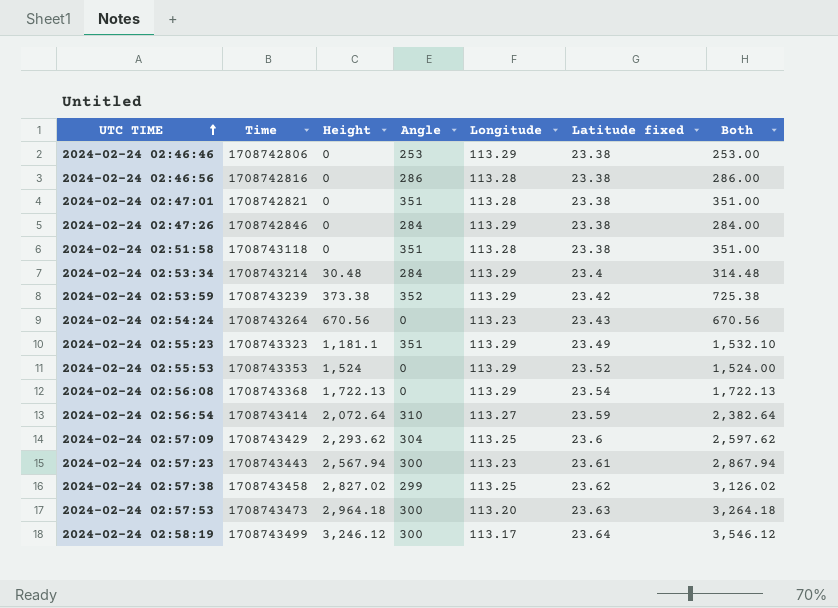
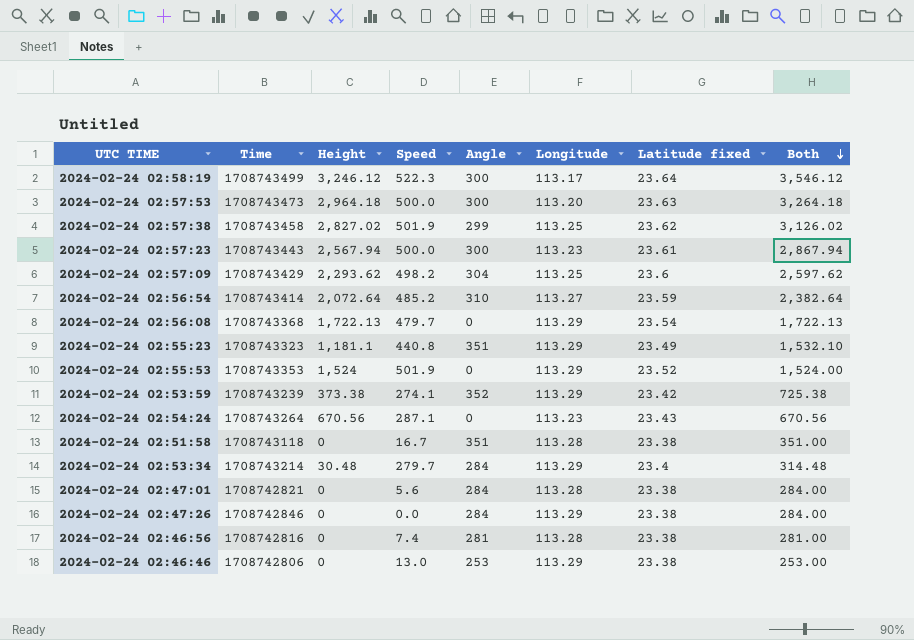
row order: UTC TIME ascending -> Both descending
column Speed | position: none -> 4
2024-02-24 02:47:01 | Angle: 351 -> 284
2024-02-24 02:47:01 | Both: 351.00 -> 284.00
2024-02-24 02:46:56 | Angle: 286 -> 281
2024-02-24 02:46:56 | Both: 286.00 -> 281.00

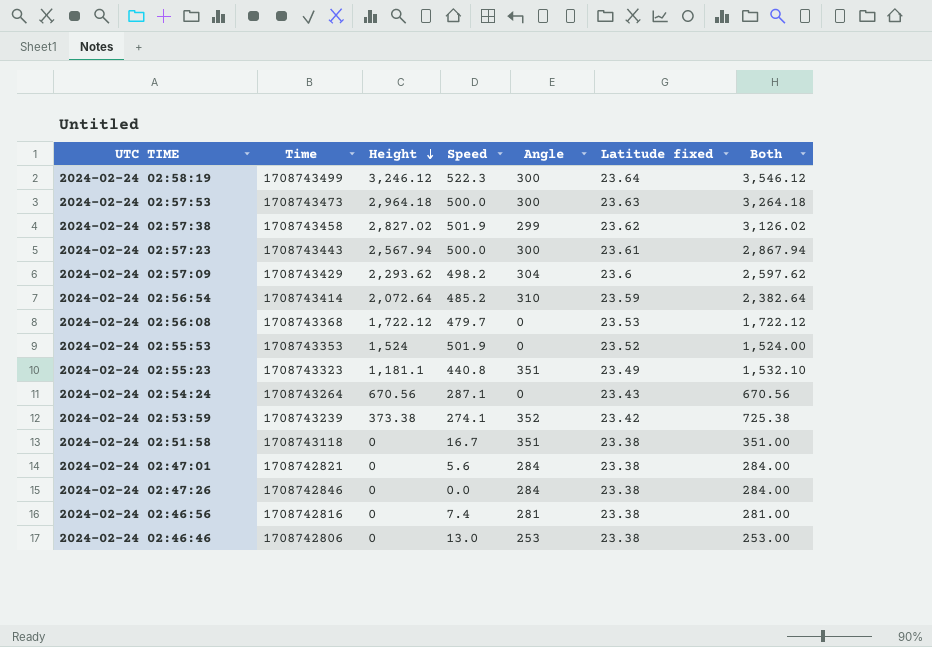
row order: Both descending -> Height descending
column Longitude | position: 6 -> none
row 2024-02-24 02:53:34: 1708743214 | 30.48 | 279.7 | 284 | 113.29 | 23.4 | 314.48 -> none
2024-02-24 02:56:08 | Height: 1,722.13 -> 1,722.12
2024-02-24 02:56:08 | Latitude fixed: 23.54 -> 23.53
2024-02-24 02:56:08 | Both: 1,722.13 -> 1,722.12

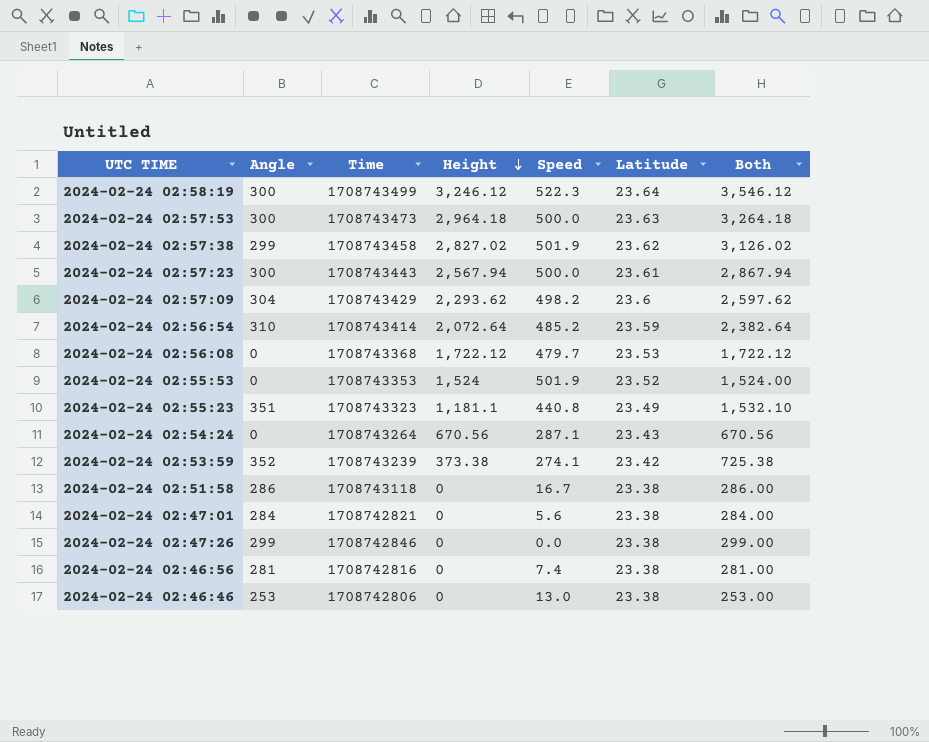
column Angle | position: 5 -> 2
column name: Latitude fixed -> Latitude
2024-02-24 02:51:58 | Angle: 351 -> 286
2024-02-24 02:51:58 | Both: 351.00 -> 286.00
2024-02-24 02:47:26 | Angle: 284 -> 299
2024-02-24 02:47:26 | Both: 284.00 -> 299.00

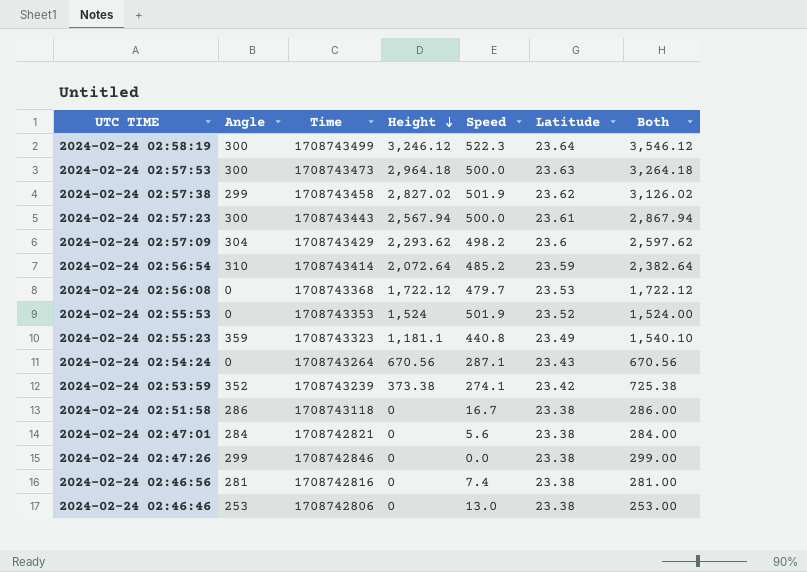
2024-02-24 02:55:23 | Angle: 351 -> 359
2024-02-24 02:55:23 | Both: 1,532.10 -> 1,540.10

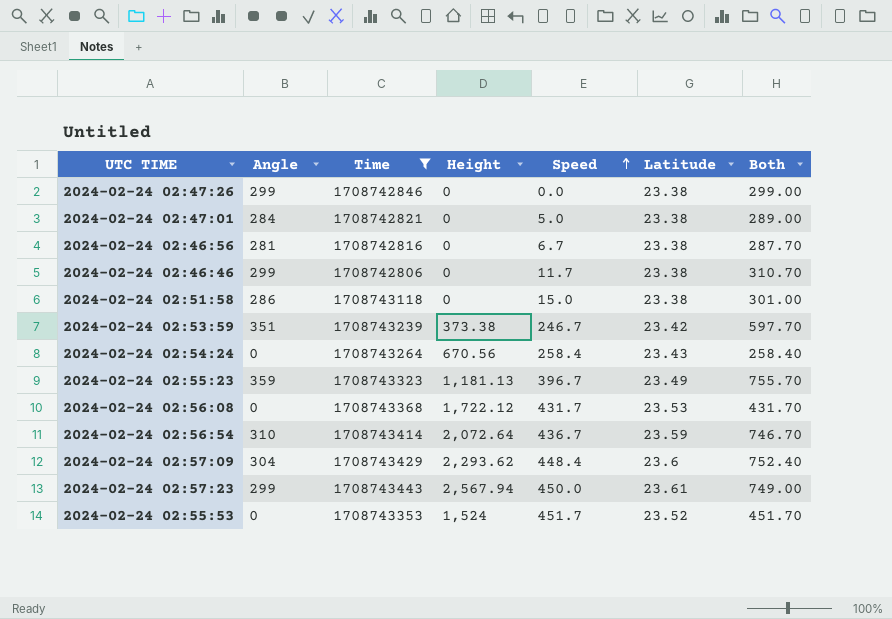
filter: none -> Time <= 1708743443
row order: Height descending -> Speed ascending
column Both | formula: [Angle] + [Height] -> [Angle] + [Speed]
2024-02-24 02:47:01 | Speed: 5.6 -> 5.0
2024-02-24 02:46:56 | Speed: 7.4 -> 6.7
2024-02-24 02:46:46 | Angle: 253 -> 299
2024-02-24 02:46:46 | Speed: 13.0 -> 11.7
2024-02-24 02:51:58 | Speed: 16.7 -> 15.0
2024-02-24 02:53:59 | Angle: 352 -> 351
2024-02-24 02:53:59 | Speed: 274.1 -> 246.7
2024-02-24 02:54:24 | Speed: 287.1 -> 258.4
2024-02-24 02:55:23 | Height: 1,181.1 -> 1,181.13
2024-02-24 02:55:23 | Speed: 440.8 -> 396.7
2024-02-24 02:56:08 | Speed: 479.7 -> 431.7
2024-02-24 02:56:54 | Speed: 485.2 -> 436.7
2024-02-24 02:57:09 | Speed: 498.2 -> 448.4
2024-02-24 02:57:23 | Angle: 300 -> 299
2024-02-24 02:57:23 | Speed: 500.0 -> 450.0
2024-02-24 02:55:53 | Speed: 501.9 -> 451.7

